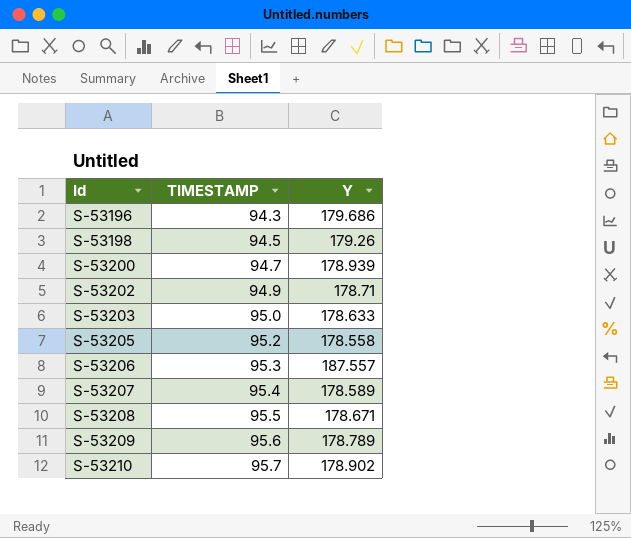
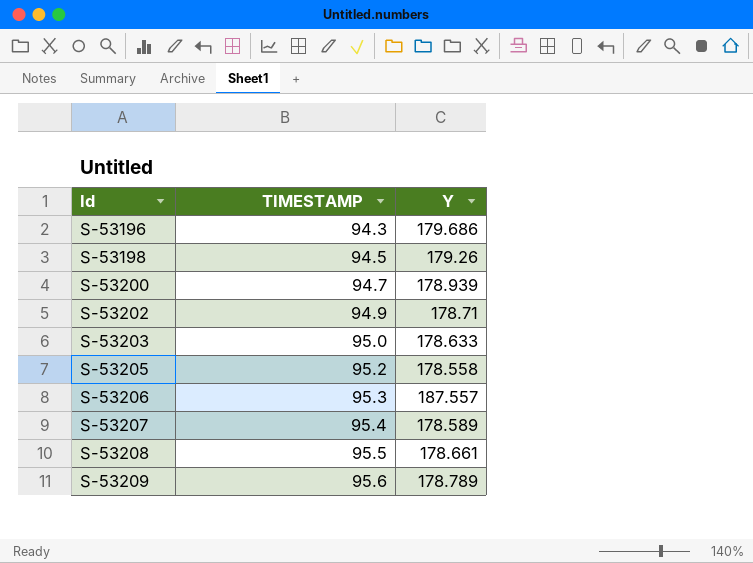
row S-53210: 95.7 | 178.902 -> none
S-53208 | Y: 178.671 -> 178.661

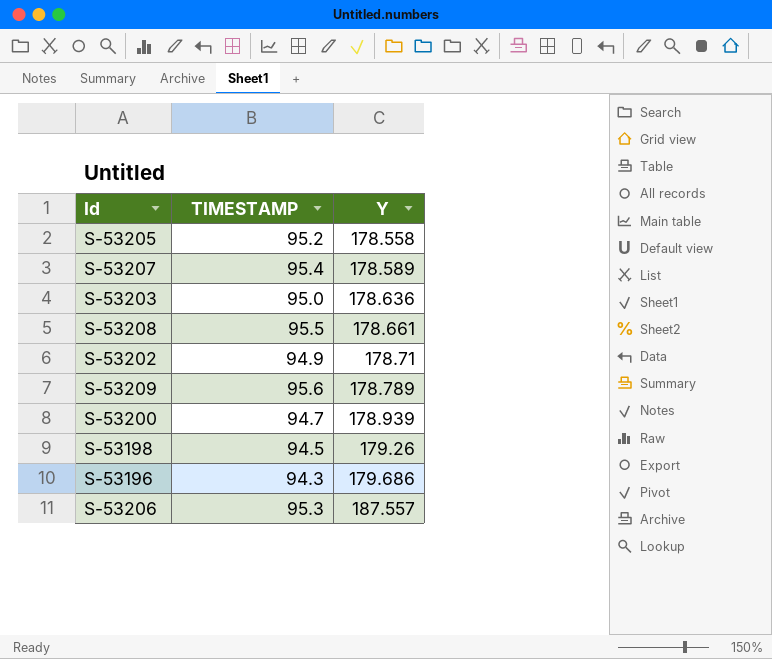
row order: Id ascending -> Y ascending
S-53203 | Y: 178.633 -> 178.636

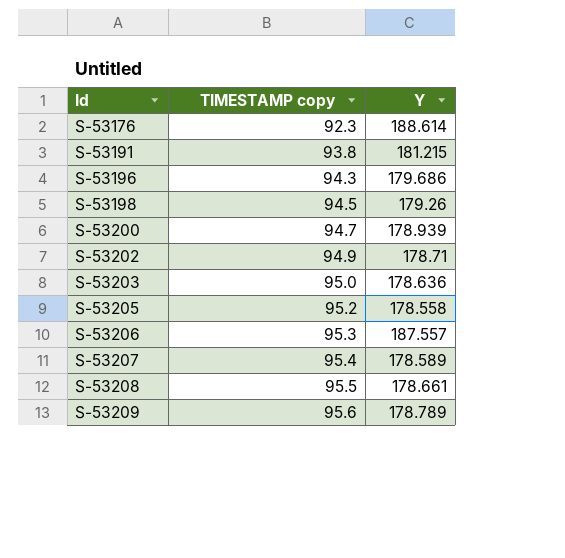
row order: Y ascending -> Id ascending
column name: TIMESTAMP -> TIMESTAMP copy
row S-53176: none -> 92.3 | 188.614
row S-53191: none -> 93.8 | 181.215

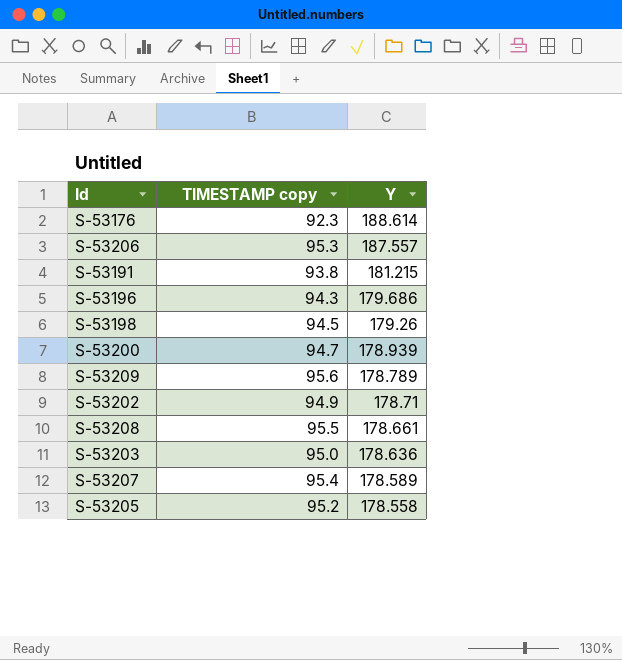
row order: Id ascending -> Y descending

